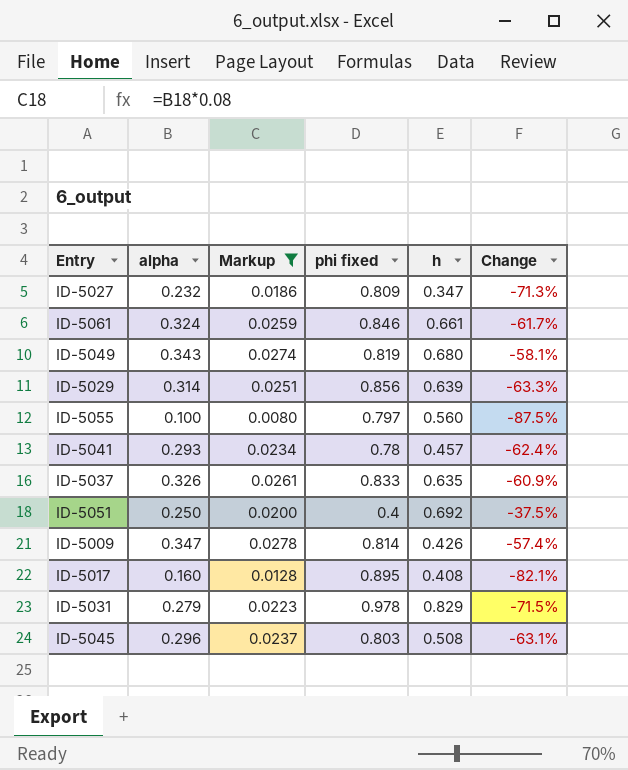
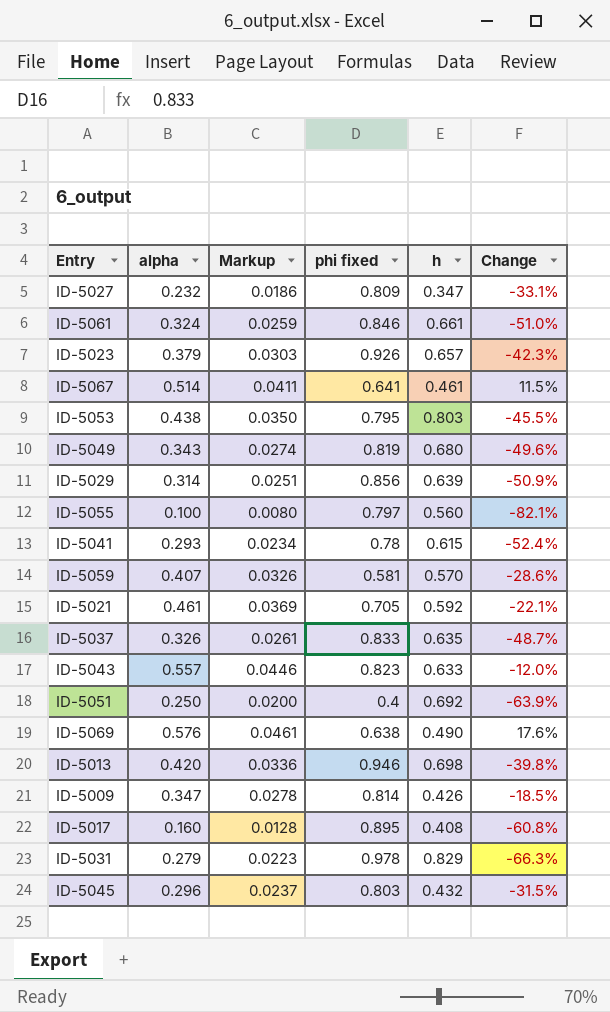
filter: Markup <= 0.0278 -> none
column Change | formula: ([alpha] - [phi fixed]) / [phi fixed] -> ([alpha] - [h]) / [h]
ID-5041 | h: 0.457 -> 0.615
ID-5045 | h: 0.508 -> 0.432

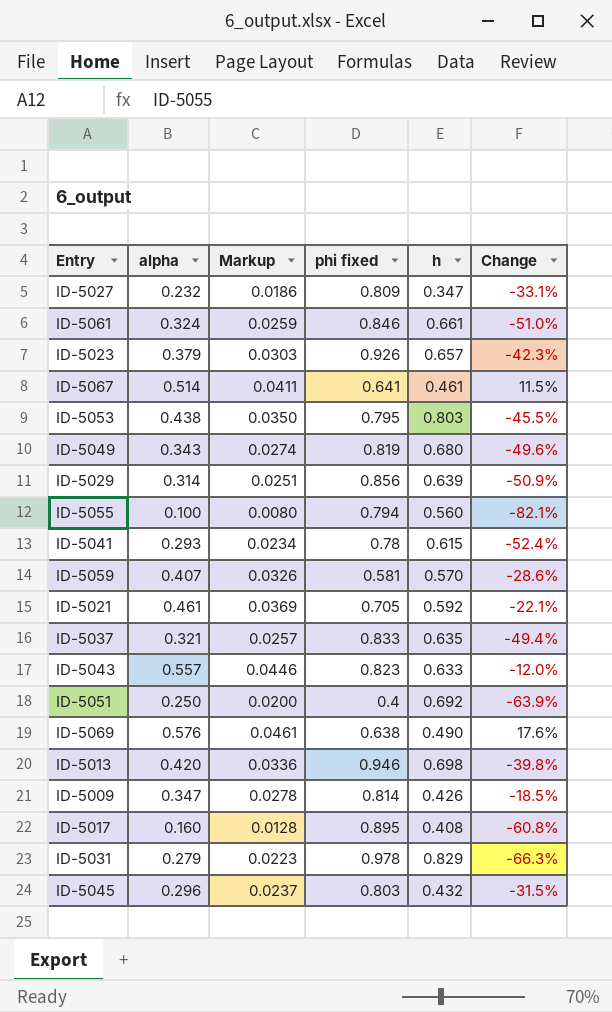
ID-5055 | phi fixed: 0.797 -> 0.794
ID-5037 | alpha: 0.326 -> 0.321
ID-5037 | Markup: 0.0261 -> 0.0257
ID-5037 | Change: -48.7% -> -49.4%

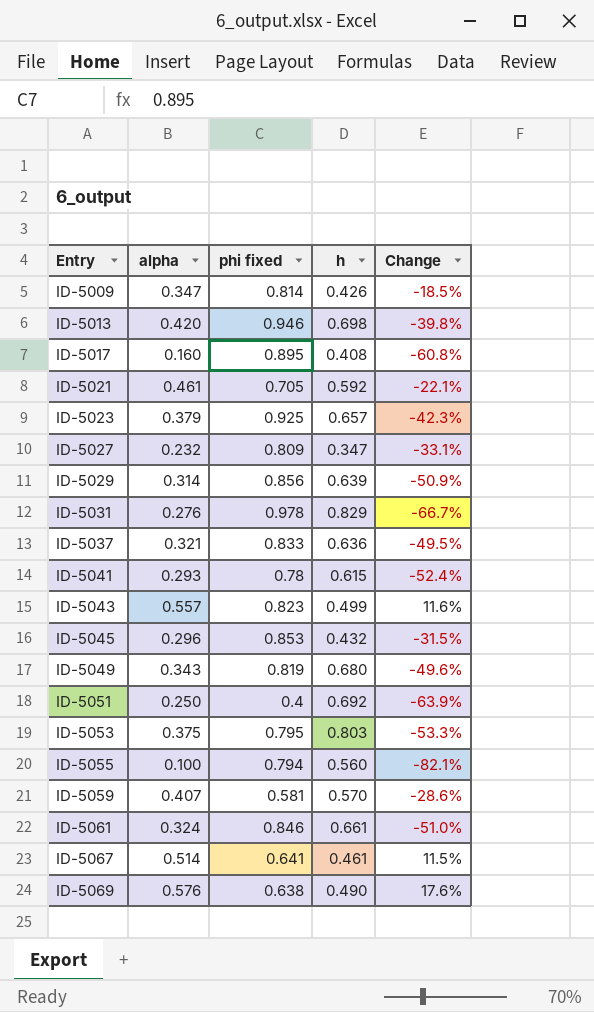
row order: none -> Entry ascending
column Markup | formula: [alpha] * 0.08 -> none
ID-5023 | phi fixed: 0.926 -> 0.925
ID-5031 | alpha: 0.279 -> 0.276
ID-5031 | Change: -66.3% -> -66.7%
ID-5037 | h: 0.635 -> 0.636
ID-5037 | Change: -49.4% -> -49.5%
ID-5043 | h: 0.633 -> 0.499
ID-5043 | Change: -12.0% -> 11.6%
ID-5045 | phi fixed: 0.803 -> 0.853
ID-5053 | alpha: 0.438 -> 0.375
ID-5053 | Change: -45.5% -> -53.3%

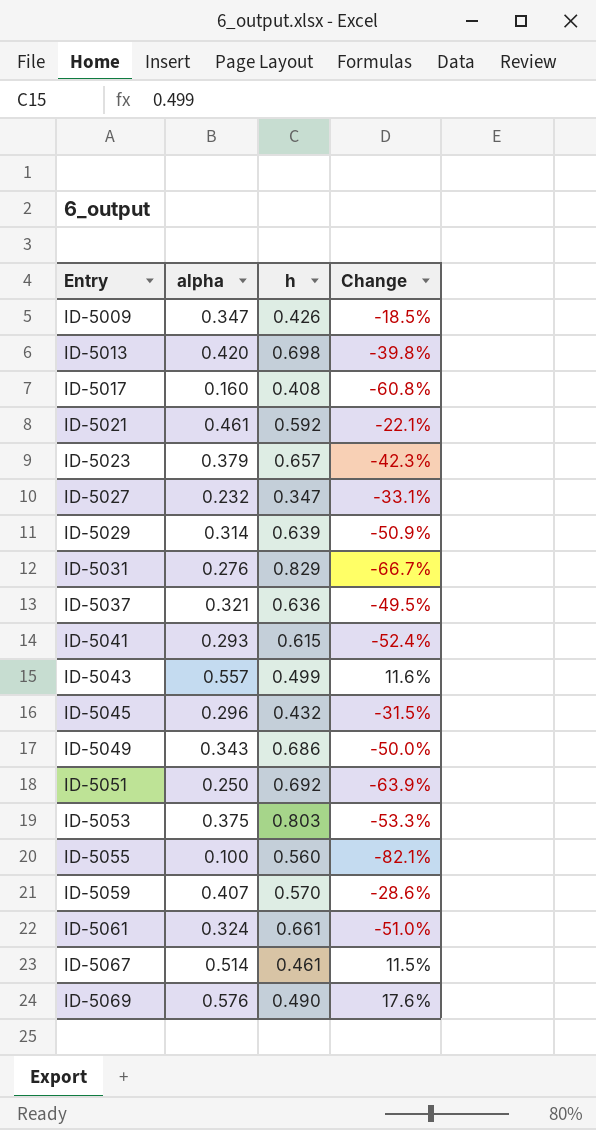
column phi fixed | position: 3 -> none
ID-5049 | h: 0.680 -> 0.686
ID-5049 | Change: -49.6% -> -50.0%

